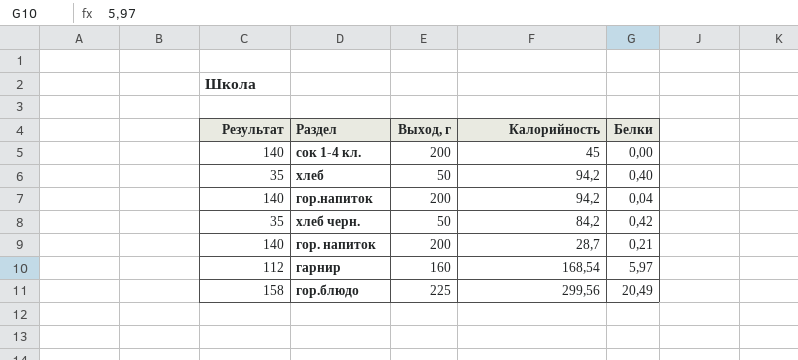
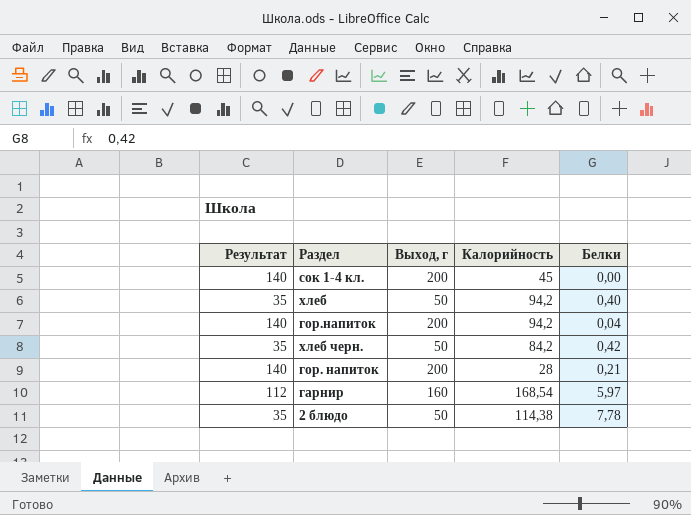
row гор.блюдо: 158 | 225 | 299,56 | 20,49 -> none
гор. напиток | Калорийность: 28,7 -> 28
row 2 блюдо: none -> 35 | 50 | 114,38 | 7,78

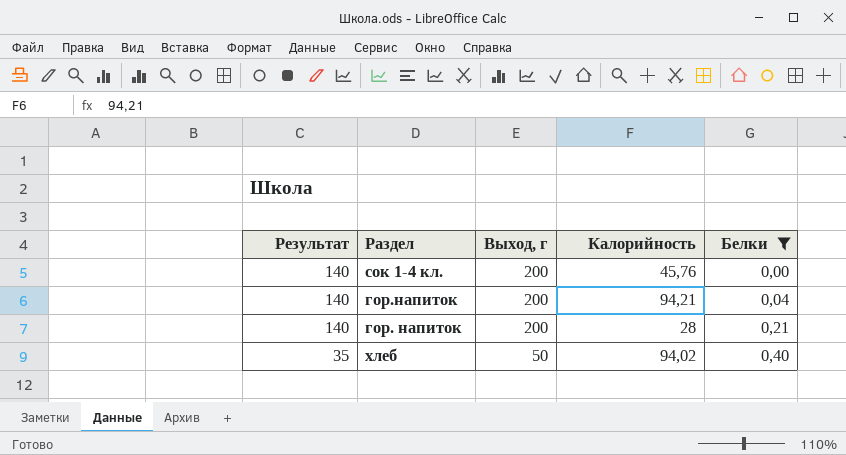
filter: none -> Белки <= 0,40
row order: none -> Результат descending
сок 1-4 кл. | Калорийность: 45 -> 45,76
гор.напиток | Калорийность: 94,2 -> 94,21
хлеб | Калорийность: 94,2 -> 94,02

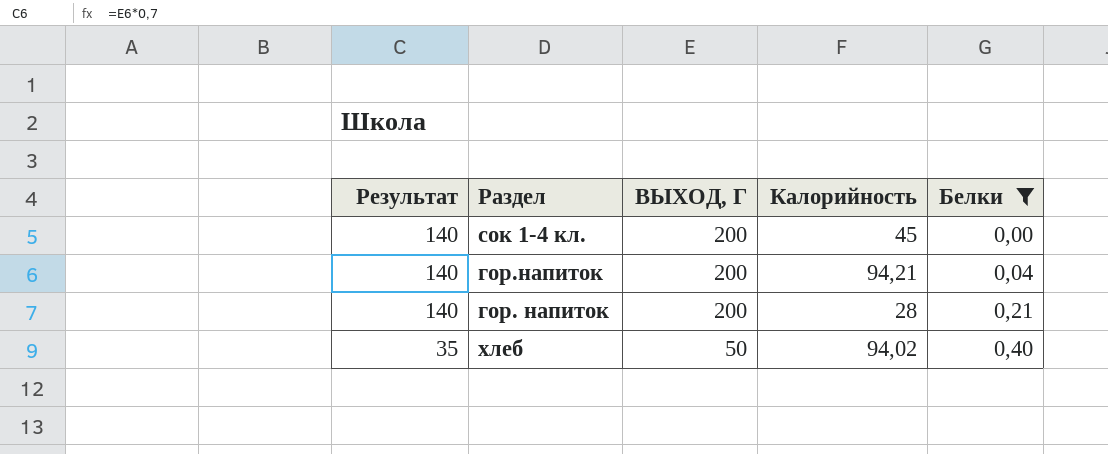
column name: Выход, г -> ВЫХОД, Г
сок 1-4 кл. | Калорийность: 45,76 -> 45

